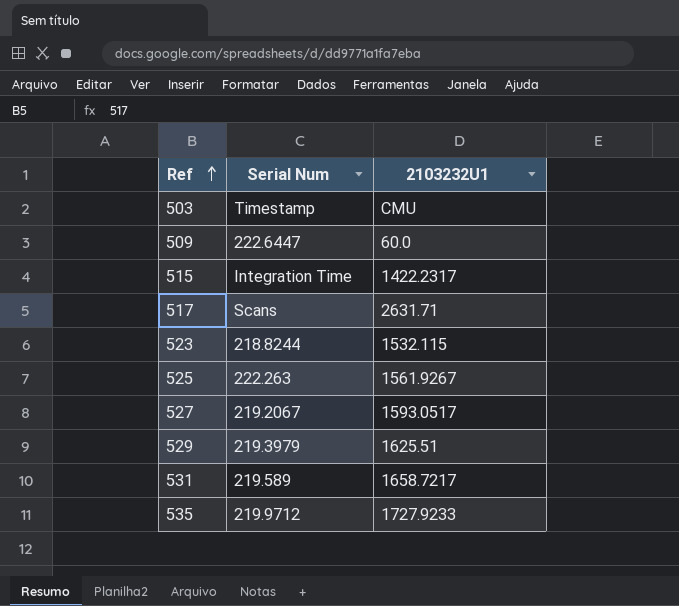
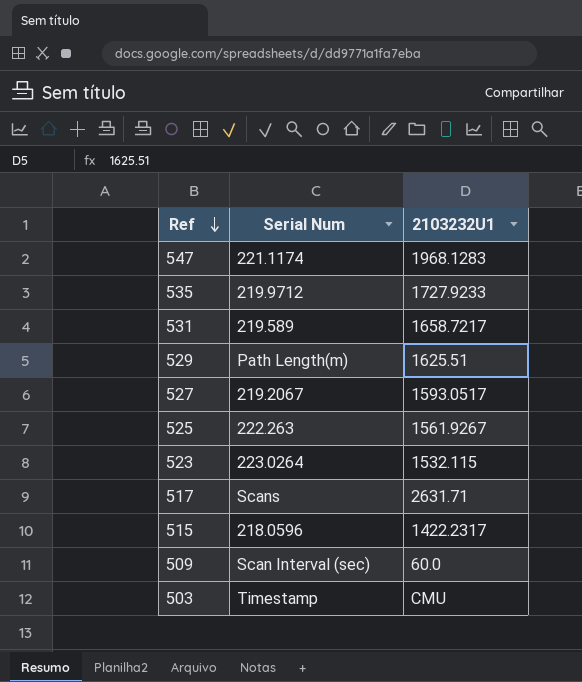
row order: Ref ascending -> Ref descending
row 547: none -> 221.1174 | 1968.1283
529 | Serial Num: 219.3979 -> Path Length(m)
523 | Serial Num: 218.8244 -> 223.0264
515 | Serial Num: Integration Time -> 218.0596
509 | Serial Num: 222.6447 -> Scan Interval (sec)

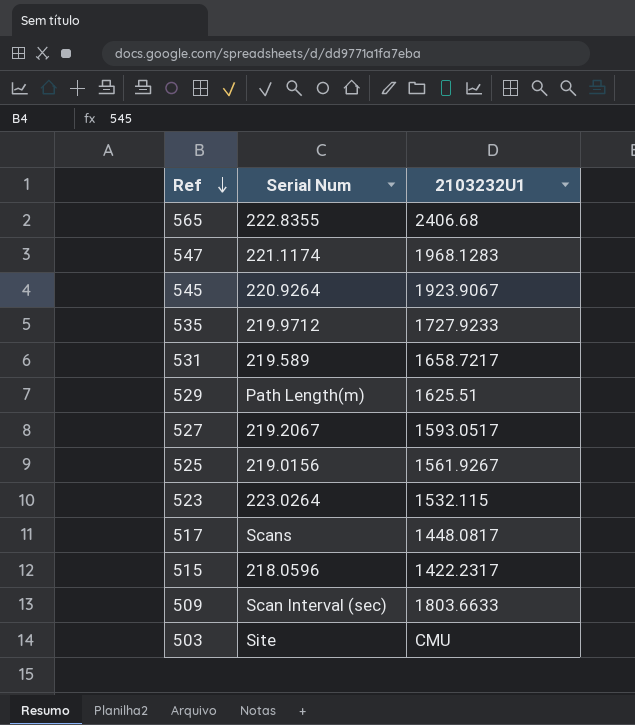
row 565: none -> 222.8355 | 2406.68
row 545: none -> 220.9264 | 1923.9067
525 | Serial Num: 222.263 -> 219.0156
517 | 2103232U1: 2631.71 -> 1448.0817
509 | 2103232U1: 60.0 -> 1803.6633
503 | Serial Num: Timestamp -> Site

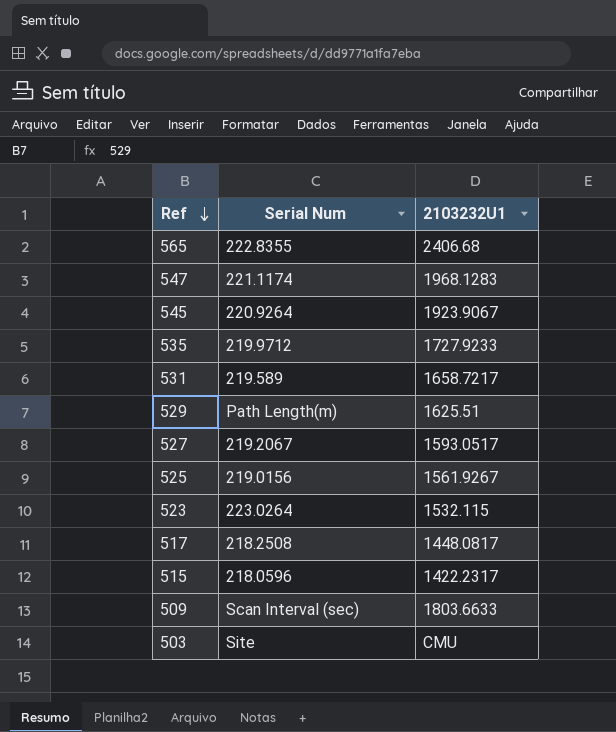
517 | Serial Num: Scans -> 218.2508

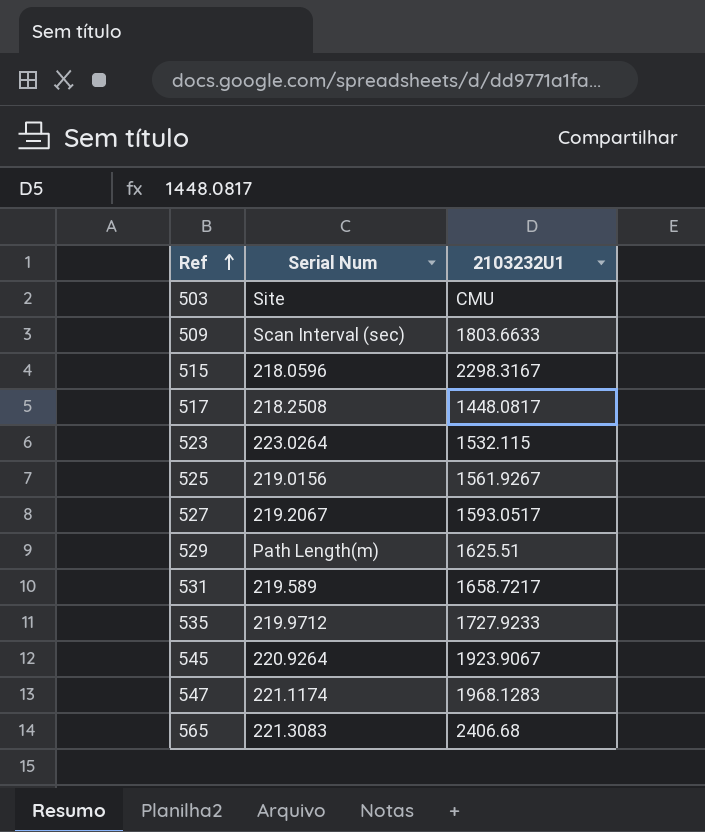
row order: Ref descending -> Ref ascending
515 | 2103232U1: 1422.2317 -> 2298.3167
565 | Serial Num: 222.8355 -> 221.3083

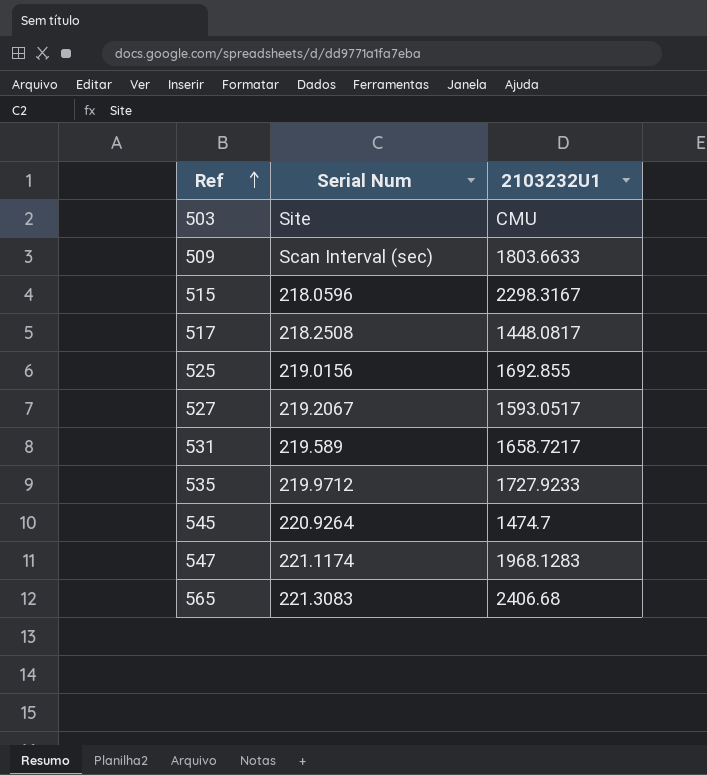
row 523: 223.0264 | 1532.115 -> none
row 529: Path Length(m) | 1625.51 -> none
525 | 2103232U1: 1561.9267 -> 1692.855
545 | 2103232U1: 1923.9067 -> 1474.7

